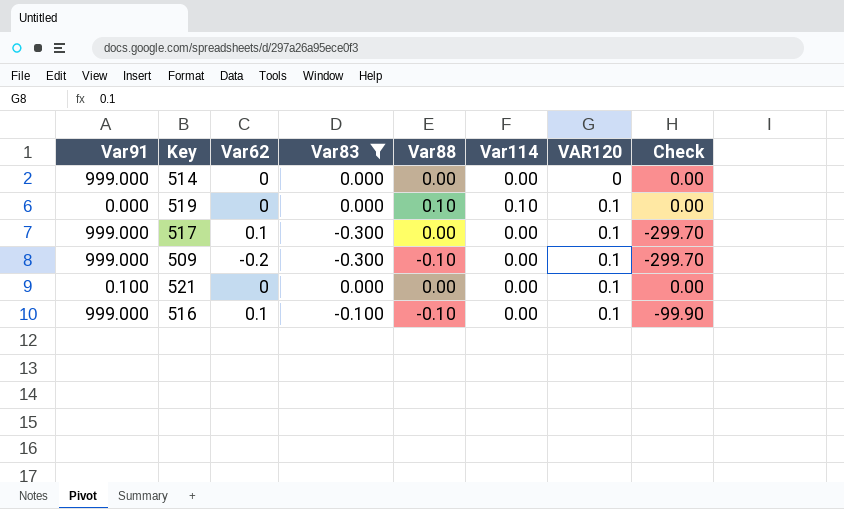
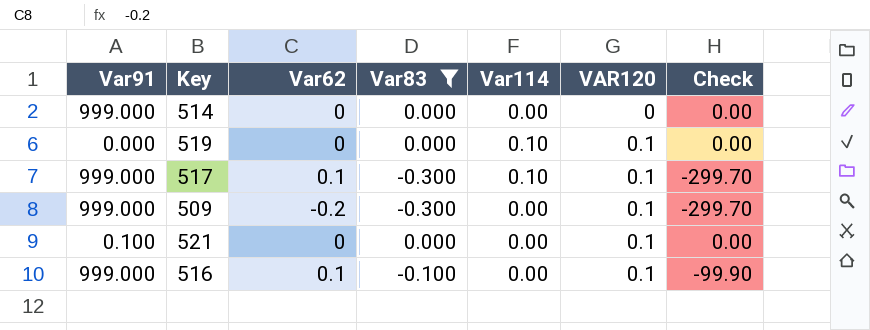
column Var88 | position: 5 -> none
517 | Var114: 0.00 -> 0.10

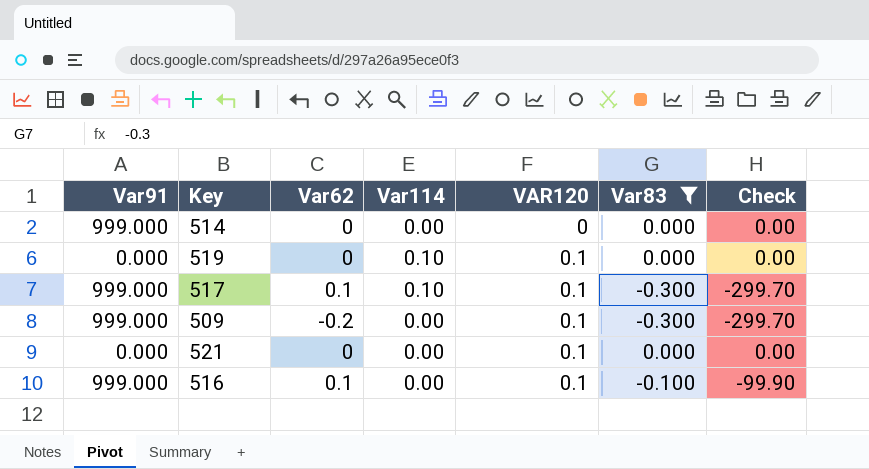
column Var83 | position: 4 -> 6
521 | Var91: 0.100 -> 0.000

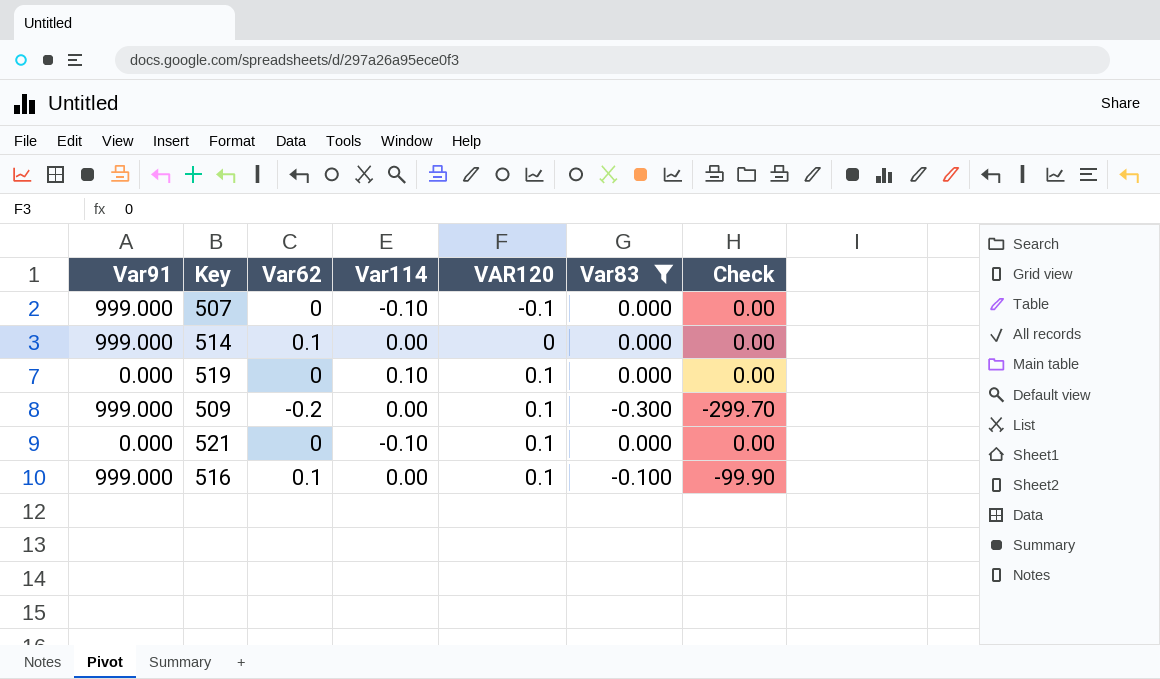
row 517: 999.000 | 0.1 | 0.10 | 0.1 | -0.300 | -299.70 -> none
row 507: none -> 999.000 | 0 | -0.10 | -0.1 | 0.000 | 0.00
514 | Var62: 0 -> 0.1
521 | Var114: 0.00 -> -0.10

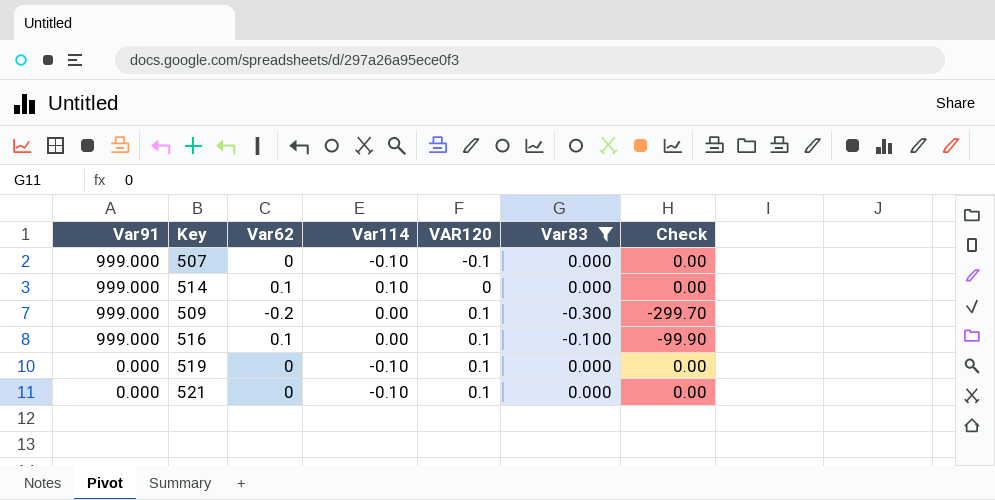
row order: VAR120 ascending -> Var91 descending
514 | Var114: 0.00 -> 0.10
519 | Var114: 0.10 -> -0.10

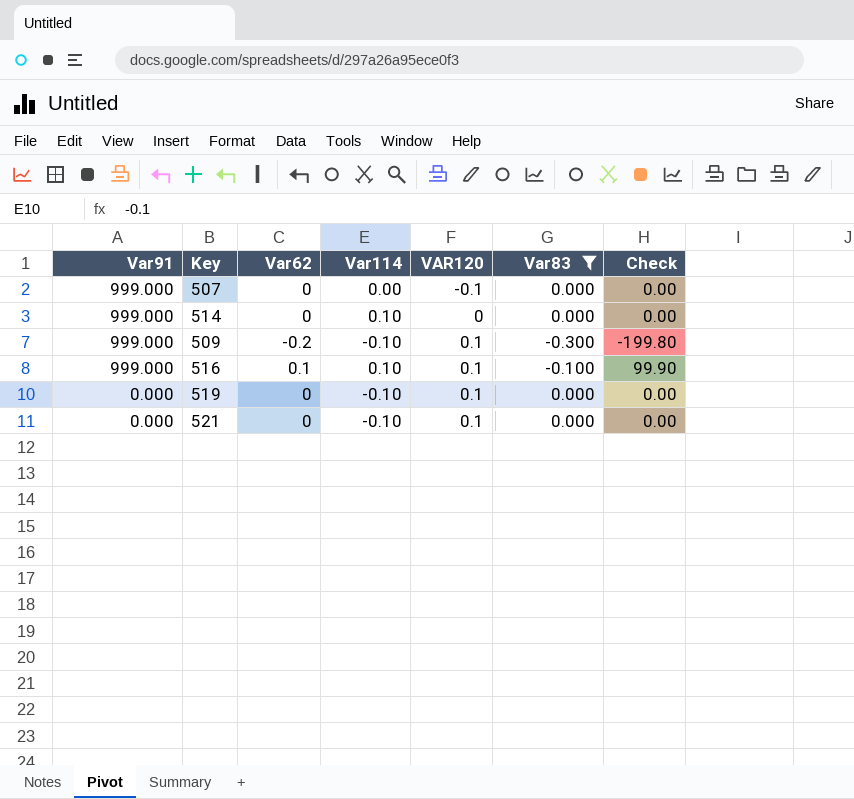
column Check | formula: [Var91] * [Var83] -> [Var91] * [Var62]
507 | Var114: -0.10 -> 0.00
514 | Var62: 0.1 -> 0
509 | Var114: 0.00 -> -0.10
516 | Var114: 0.00 -> 0.10

